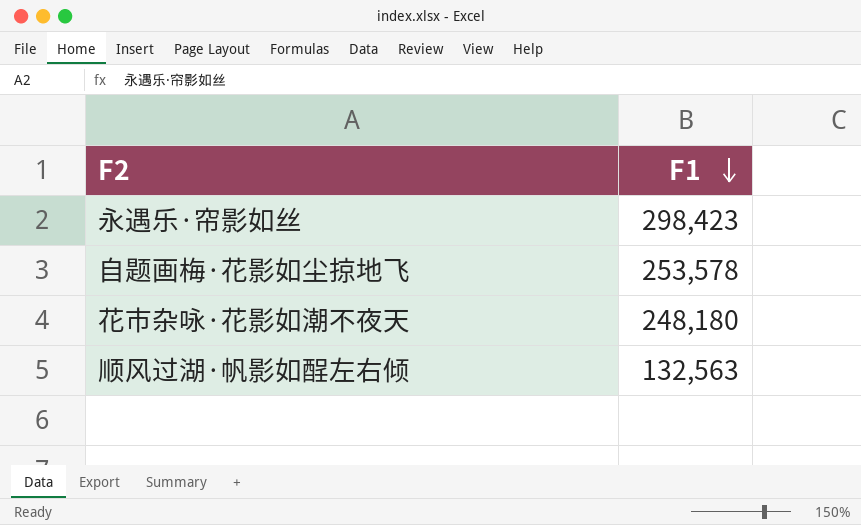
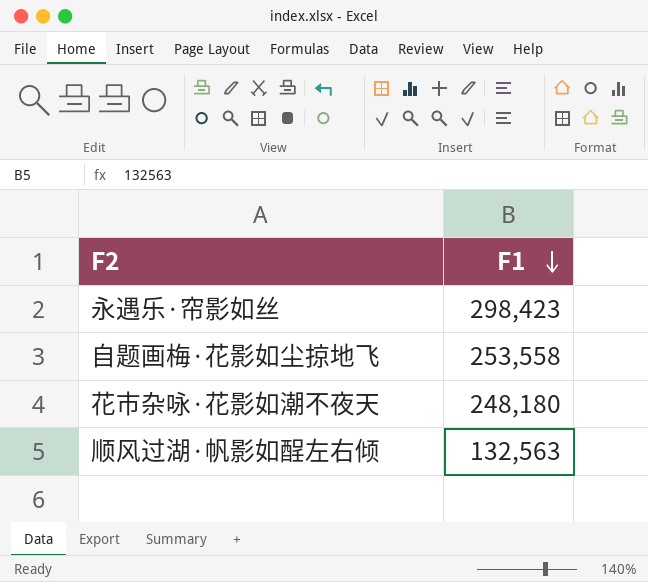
自题画梅·花影如尘掠地飞 | F1: 253,578 -> 253,558

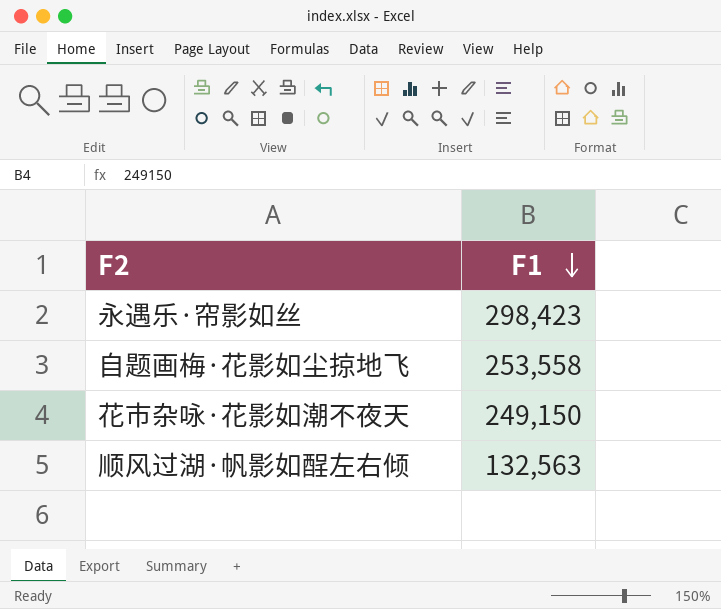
花市杂咏·花影如潮不夜天 | F1: 248,180 -> 249,150

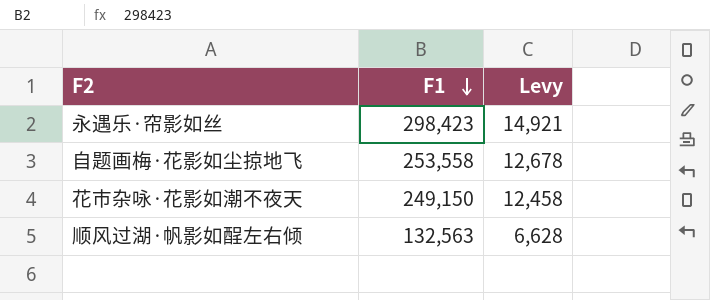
column Levy | formula: none -> [F1] * 0.05

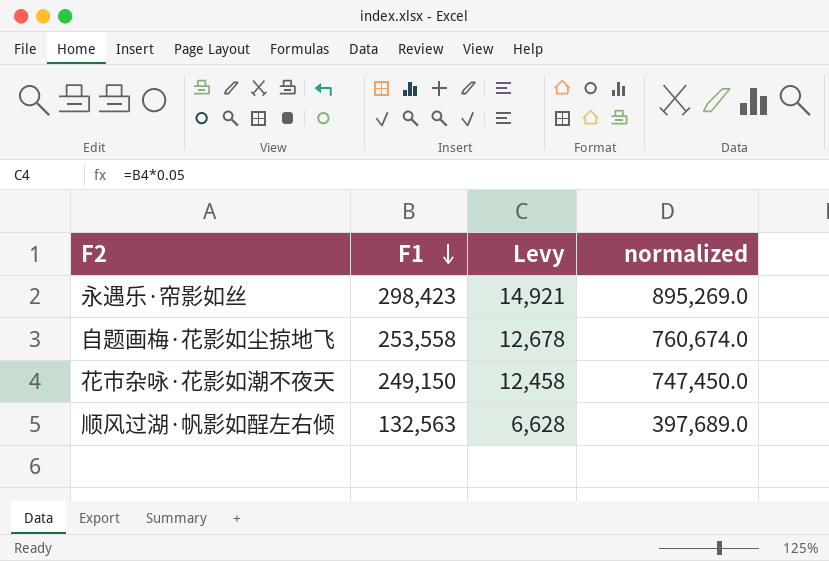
column normalized | formula: none -> [F1] * 3

